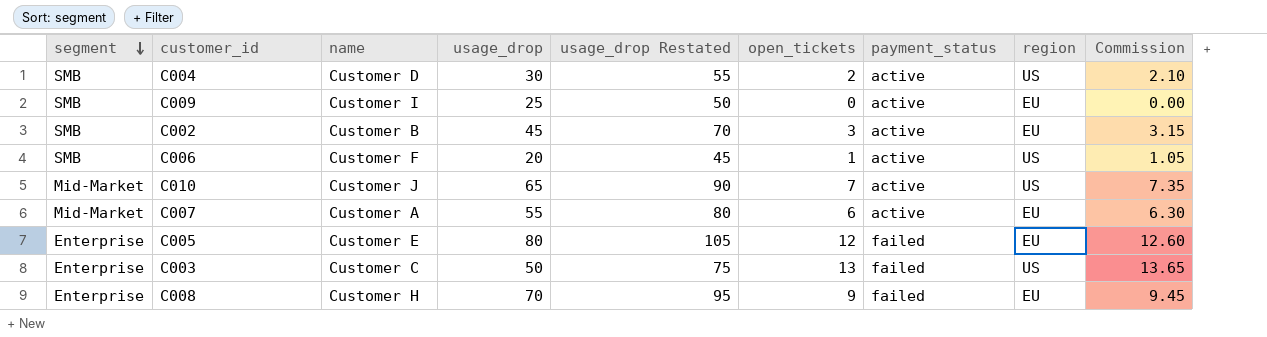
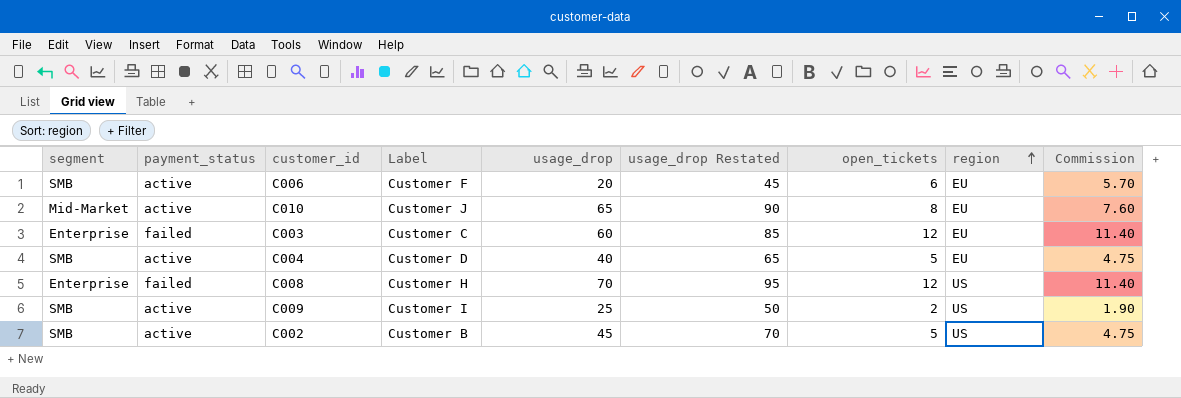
row order: segment descending -> region ascending
column payment_status | position: 7 -> 2
column name: name -> Label
column Commission | formula: [open_tickets] * 1.05 -> [open_tickets] * 0.95
row C007: Mid-Market | Customer A | 55 | 80 | 6 | active | EU | 6.30 -> none
row C005: Enterprise | Customer E | 80 | 105 | 12 | failed | EU | 12.60 -> none
C006 | open_tickets: 1 -> 6
C006 | region: US -> EU
C010 | open_tickets: 7 -> 8
C010 | region: US -> EU
C003 | usage_drop: 50 -> 60
C003 | usage_drop Restated: 75 -> 85
C003 | open_tickets: 13 -> 12
C003 | region: US -> EU
C004 | usage_drop: 30 -> 40
C004 | usage_drop Restated: 55 -> 65
C004 | open_tickets: 2 -> 5
C004 | region: US -> EU
C008 | open_tickets: 9 -> 12
C008 | region: EU -> US
C009 | open_tickets: 0 -> 2
C009 | region: EU -> US
C002 | open_tickets: 3 -> 5
C002 | region: EU -> US

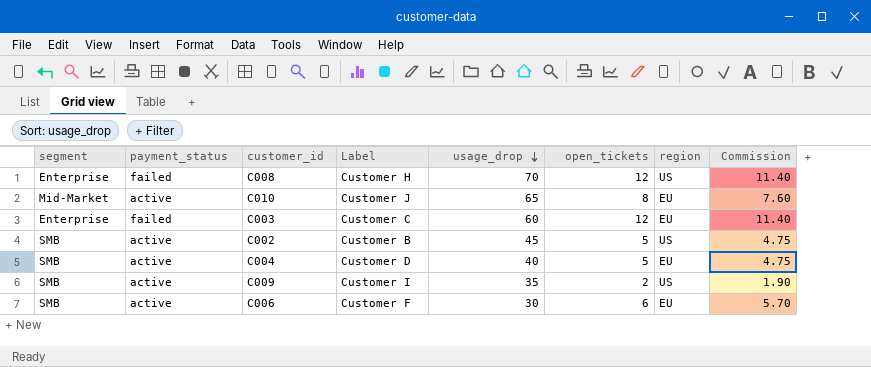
row order: region ascending -> usage_drop descending
column usage_drop Restated | formula: [usage_drop] + 25 -> none
C009 | usage_drop: 25 -> 35
C006 | usage_drop: 20 -> 30

